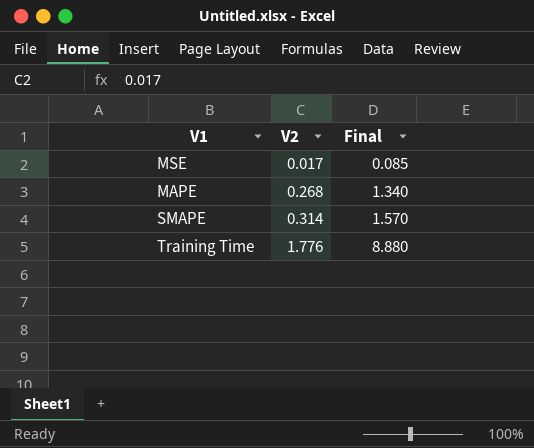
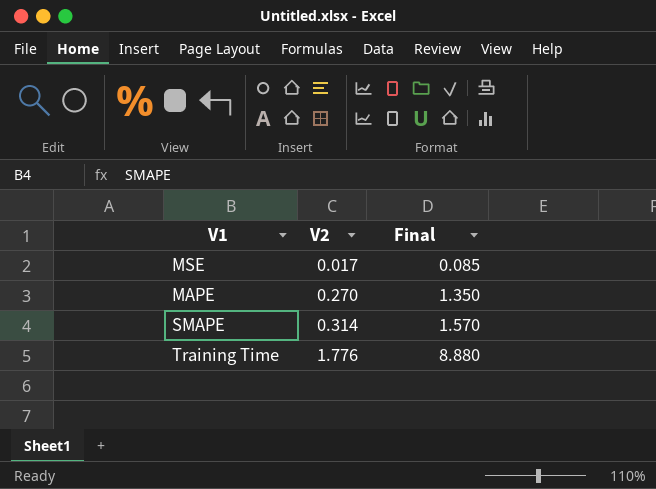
MAPE | V2: 0.268 -> 0.270
MAPE | Final: 1.340 -> 1.350

